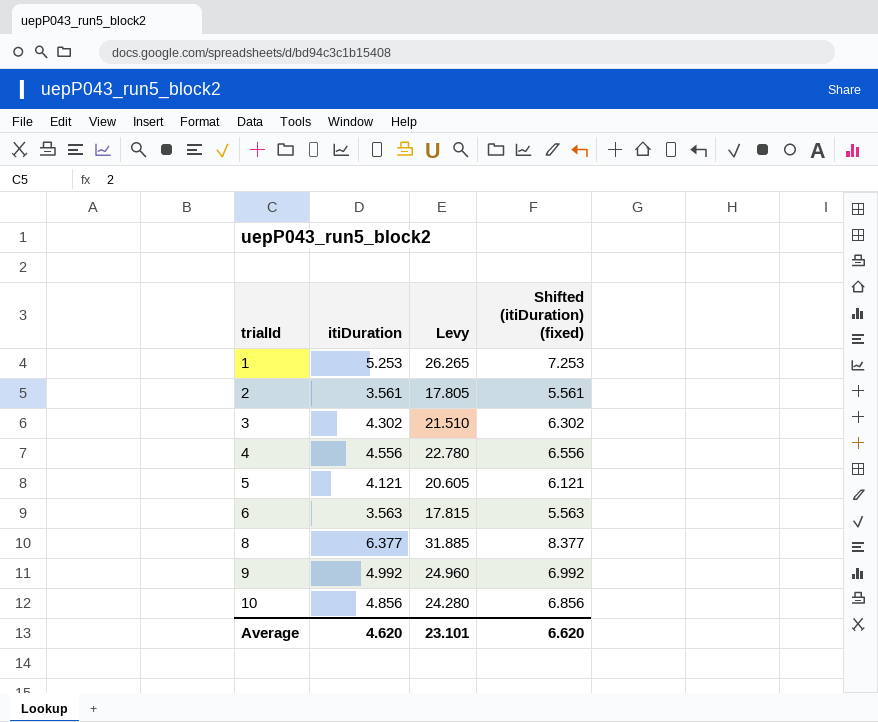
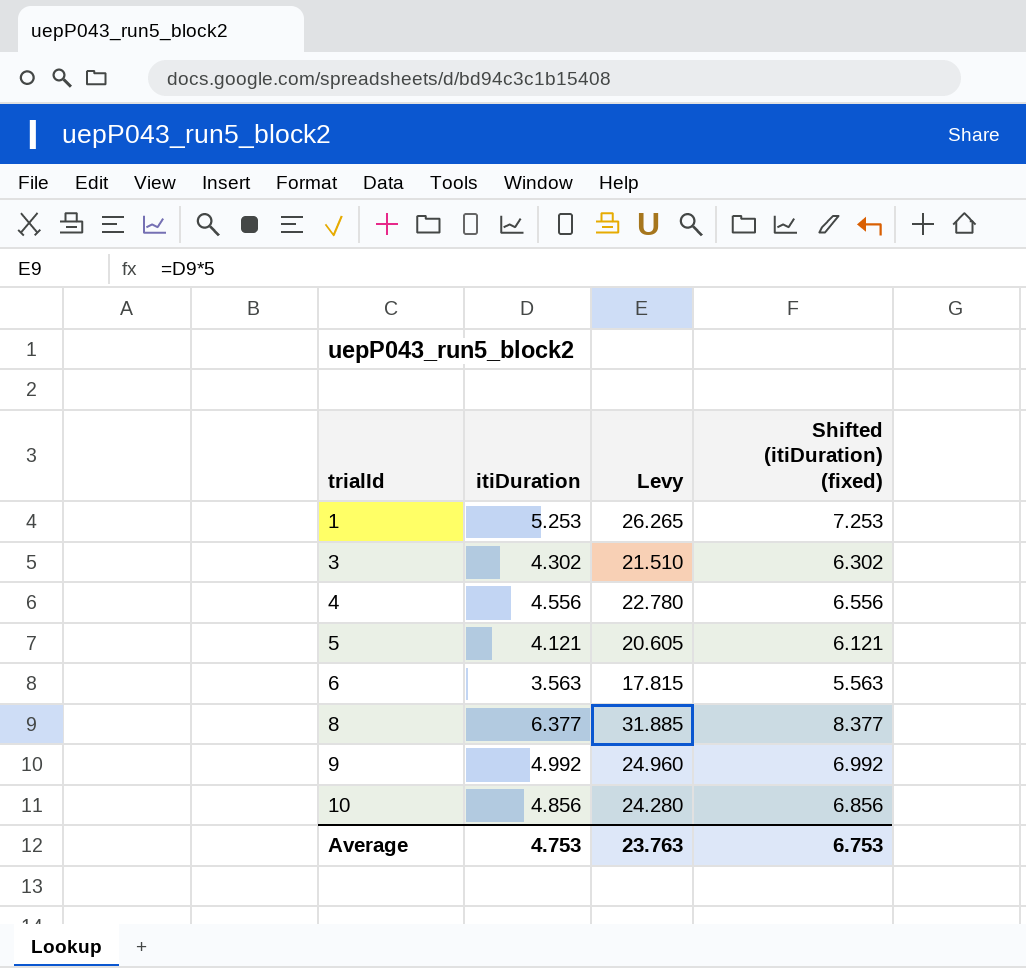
row 2: 3.561 | 17.805 | 5.561 -> none
Average | itiDuration: 4.620 -> 4.753
Average | Levy: 23.101 -> 23.763
Average | Shifted (itiDuration) (fixed): 6.620 -> 6.753

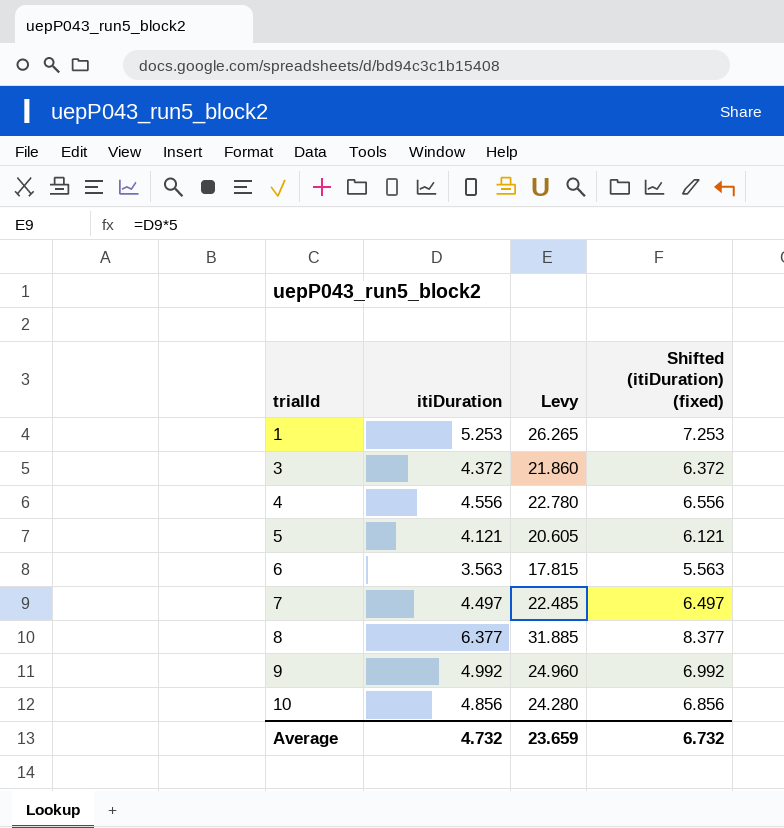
3 | itiDuration: 4.302 -> 4.372
3 | Levy: 21.510 -> 21.860
3 | Shifted (itiDuration) (fixed): 6.302 -> 6.372
row 7: none -> 4.497 | 22.485 | 6.497
Average | itiDuration: 4.753 -> 4.732
Average | Levy: 23.763 -> 23.659
Average | Shifted (itiDuration) (fixed): 6.753 -> 6.732

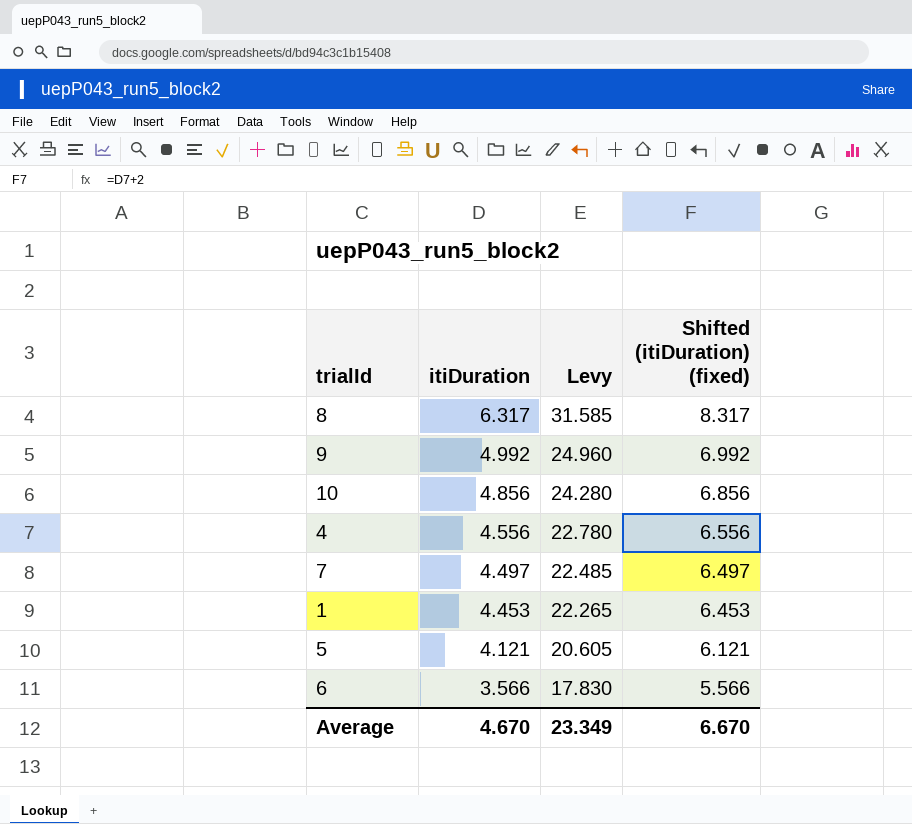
row order: trialId ascending -> itiDuration descending
row 3: 4.372 | 21.860 | 6.372 -> none
8 | itiDuration: 6.377 -> 6.317
8 | Levy: 31.885 -> 31.585
8 | Shifted (itiDuration) (fixed): 8.377 -> 8.317
1 | itiDuration: 5.253 -> 4.453
1 | Levy: 26.265 -> 22.265
1 | Shifted (itiDuration) (fixed): 7.253 -> 6.453
6 | itiDuration: 3.563 -> 3.566
6 | Levy: 17.815 -> 17.830
6 | Shifted (itiDuration) (fixed): 5.563 -> 5.566
Average | itiDuration: 4.732 -> 4.670
Average | Levy: 23.659 -> 23.349
Average | Shifted (itiDuration) (fixed): 6.732 -> 6.670

